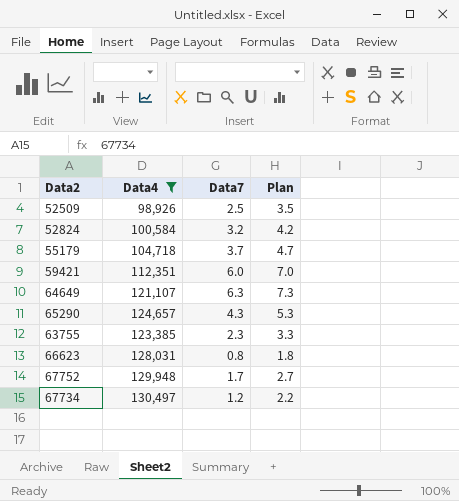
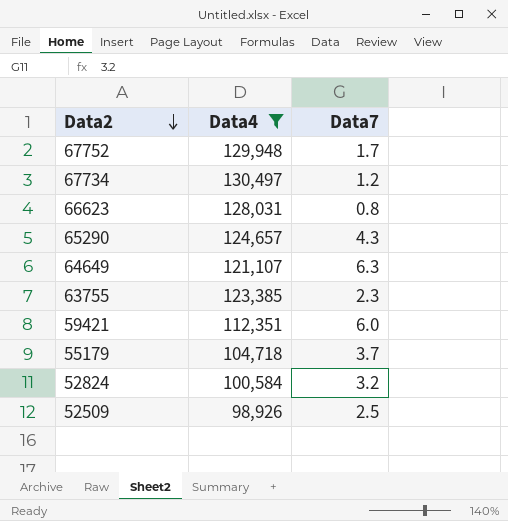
row order: none -> Data2 descending
column Plan | formula: [Data7] + 1 -> none

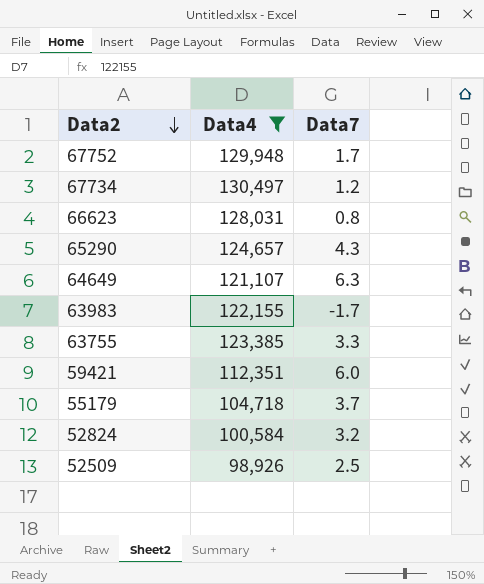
row 63983: none -> 122,155 | -1.7
63755 | Data7: 2.3 -> 3.3

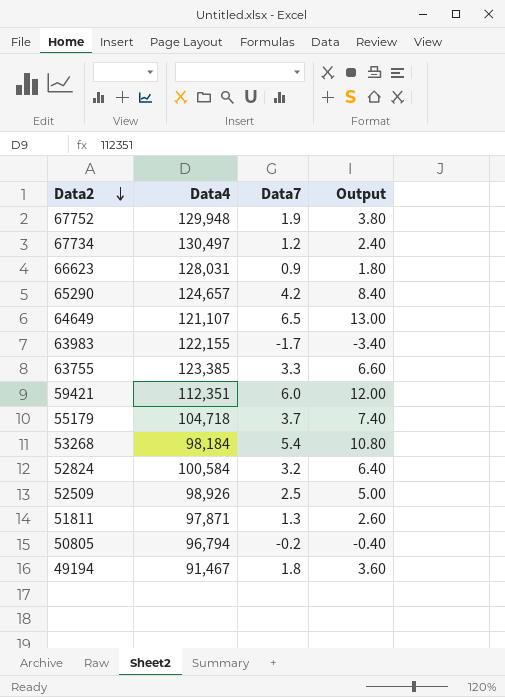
filter: Data4 >= 98,926 -> none
column Output | formula: none -> [Data7] * 2
67752 | Data7: 1.7 -> 1.9
66623 | Data7: 0.8 -> 0.9
65290 | Data7: 4.3 -> 4.2
64649 | Data7: 6.3 -> 6.5

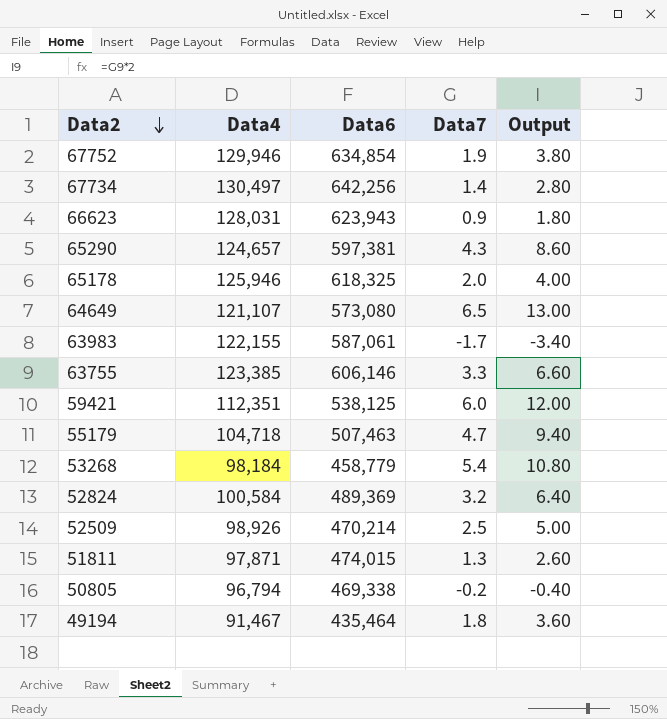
column Data6 | position: none -> 3
67752 | Data4: 129,948 -> 129,946
67734 | Data7: 1.2 -> 1.4
67734 | Output: 2.40 -> 2.80
65290 | Data7: 4.2 -> 4.3
65290 | Output: 8.40 -> 8.60
row 65178: none -> 125,946 | 618,325 | 2.0 | 4.00
55179 | Data7: 3.7 -> 4.7
55179 | Output: 7.40 -> 9.40

